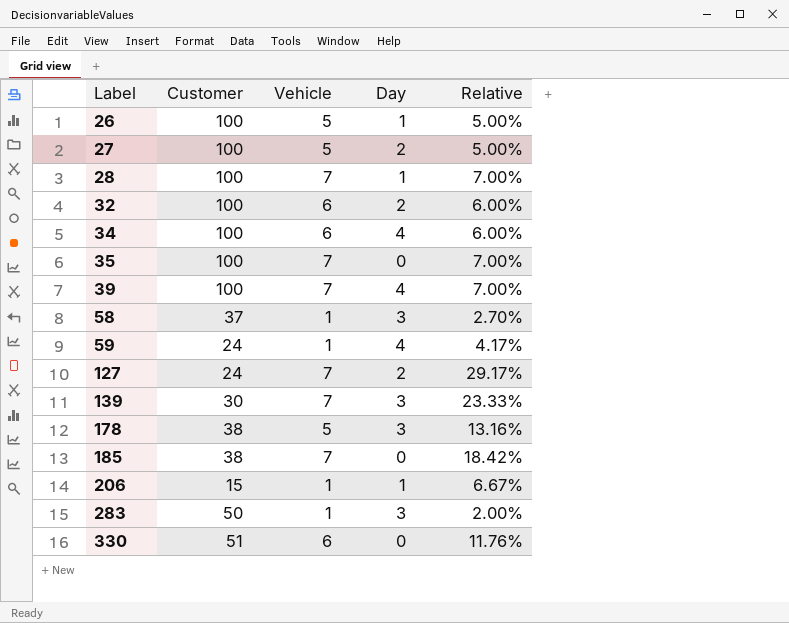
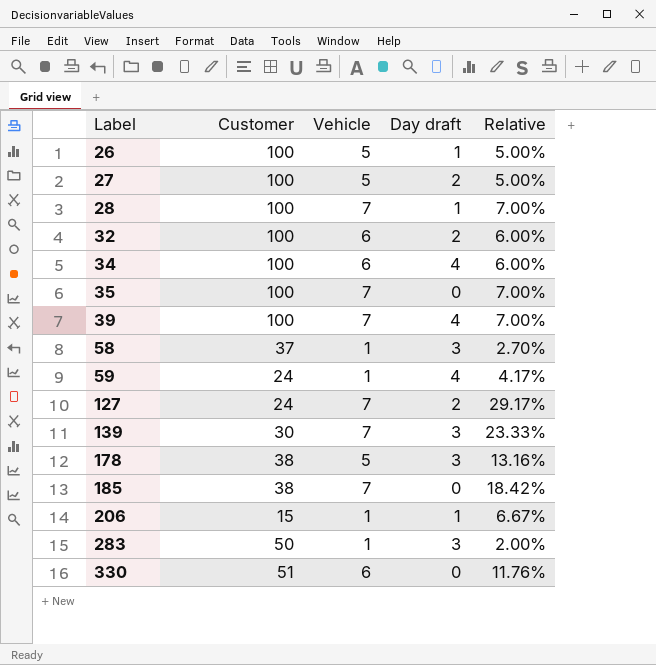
column name: Day -> Day draft

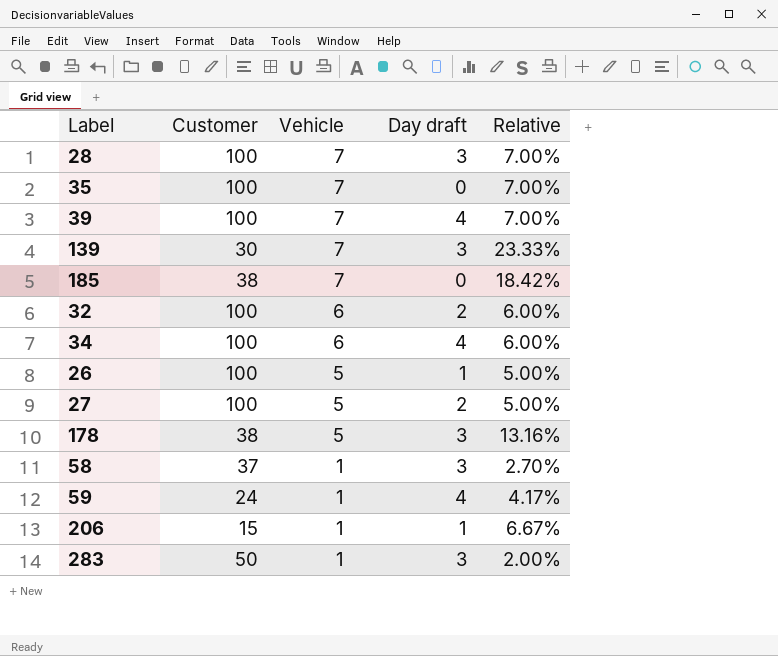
row order: Label ascending -> Vehicle descending
row 127: 24 | 7 | 2 | 29.17% -> none
row 330: 51 | 6 | 0 | 11.76% -> none
28 | Day draft: 1 -> 3

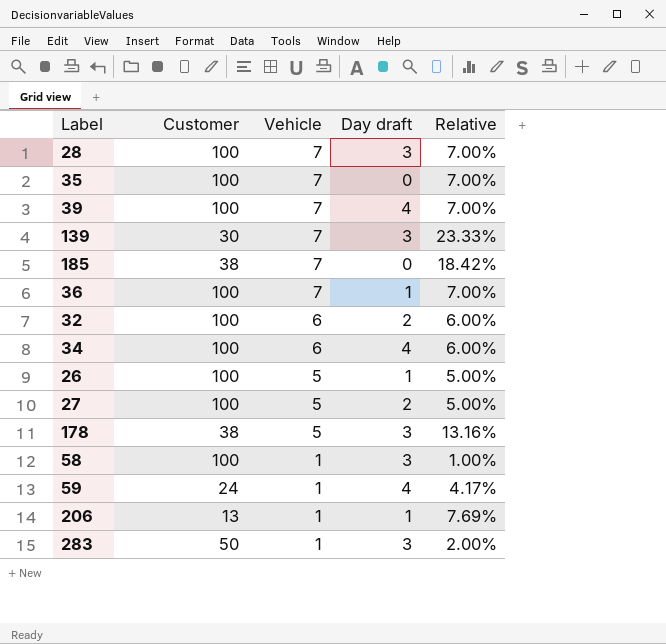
row 36: none -> 100 | 7 | 1 | 7.00%
58 | Customer: 37 -> 100
58 | Relative: 2.70% -> 1.00%
206 | Customer: 15 -> 13
206 | Relative: 6.67% -> 7.69%

